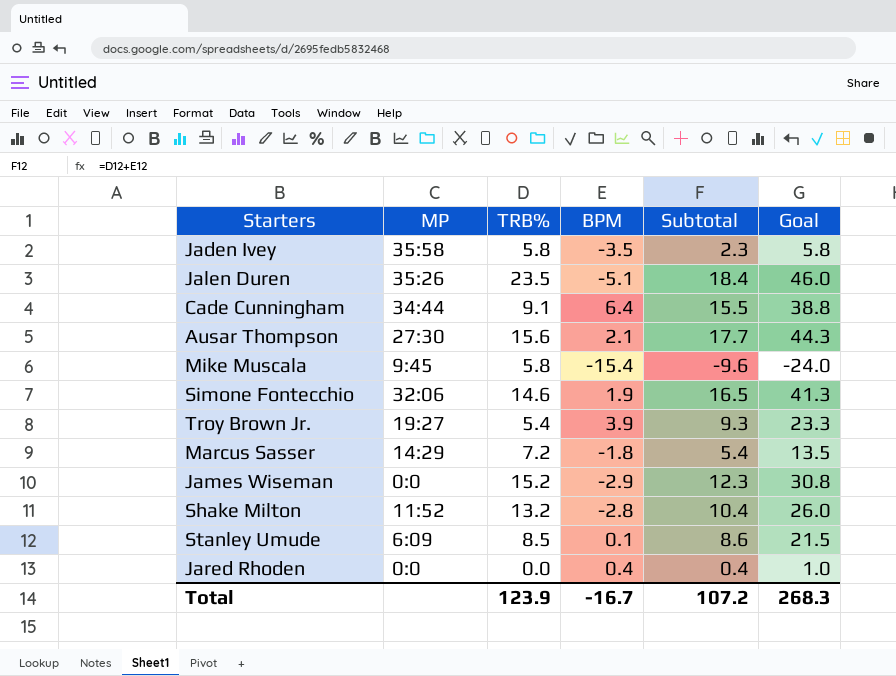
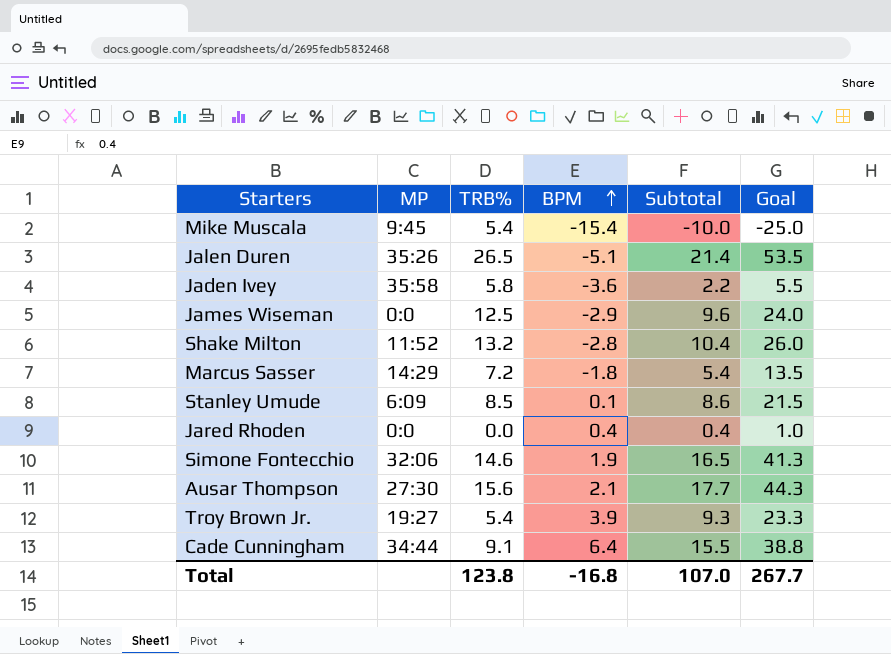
row order: none -> BPM ascending
Mike Muscala | TRB%: 5.8 -> 5.4
Mike Muscala | Subtotal: -9.6 -> -10.0
Mike Muscala | Goal: -24.0 -> -25.0
Jalen Duren | TRB%: 23.5 -> 26.5
Jalen Duren | Subtotal: 18.4 -> 21.4
Jalen Duren | Goal: 46.0 -> 53.5
Jaden Ivey | BPM: -3.5 -> -3.6
Jaden Ivey | Subtotal: 2.3 -> 2.2
Jaden Ivey | Goal: 5.8 -> 5.5
James Wiseman | TRB%: 15.2 -> 12.5
James Wiseman | Subtotal: 12.3 -> 9.6
James Wiseman | Goal: 30.8 -> 24.0
Total | TRB%: 123.9 -> 123.8
Total | BPM: -16.7 -> -16.8
Total | Subtotal: 107.2 -> 107.0
Total | Goal: 268.3 -> 267.7

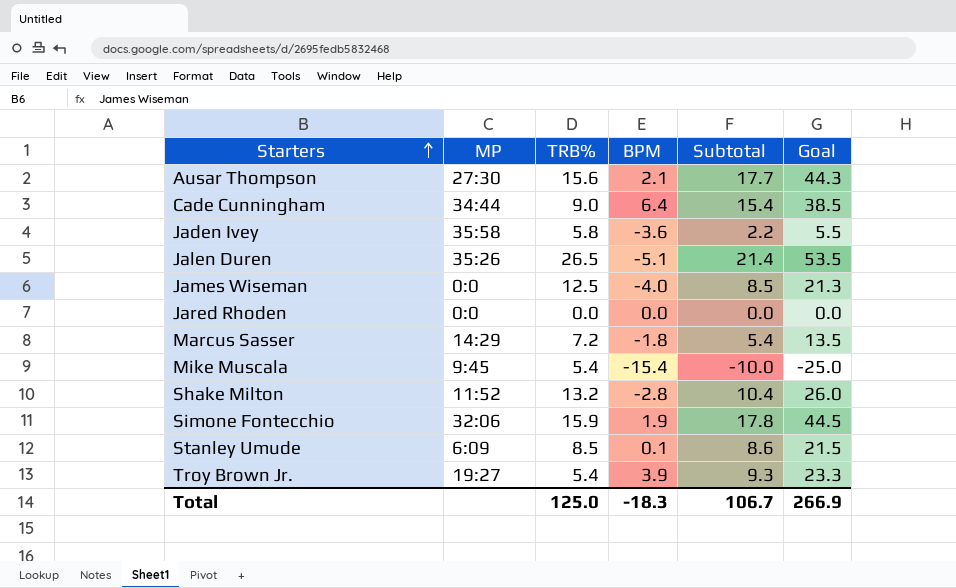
row order: BPM ascending -> Starters ascending
Cade Cunningham | TRB%: 9.1 -> 9.0
Cade Cunningham | Subtotal: 15.5 -> 15.4
Cade Cunningham | Goal: 38.8 -> 38.5
James Wiseman | BPM: -2.9 -> -4.0
James Wiseman | Subtotal: 9.6 -> 8.5
James Wiseman | Goal: 24.0 -> 21.3
Jared Rhoden | BPM: 0.4 -> 0.0
Jared Rhoden | Subtotal: 0.4 -> 0.0
Jared Rhoden | Goal: 1.0 -> 0.0
Simone Fontecchio | TRB%: 14.6 -> 15.9
Simone Fontecchio | Subtotal: 16.5 -> 17.8
Simone Fontecchio | Goal: 41.3 -> 44.5
Total | TRB%: 123.8 -> 125.0
Total | BPM: -16.8 -> -18.3
Total | Subtotal: 107.0 -> 106.7
Total | Goal: 267.7 -> 266.9

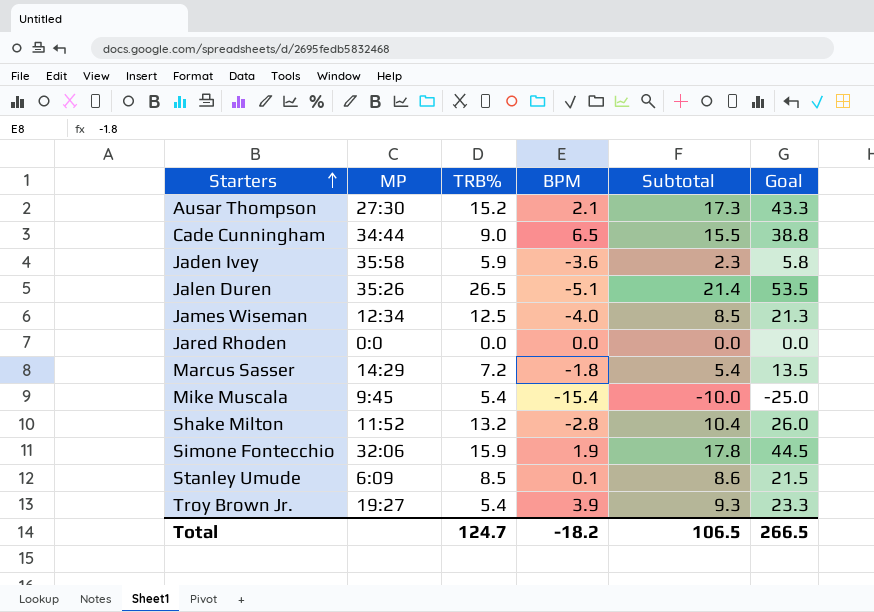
Ausar Thompson | TRB%: 15.6 -> 15.2
Ausar Thompson | Subtotal: 17.7 -> 17.3
Ausar Thompson | Goal: 44.3 -> 43.3
Cade Cunningham | BPM: 6.4 -> 6.5
Cade Cunningham | Subtotal: 15.4 -> 15.5
Cade Cunningham | Goal: 38.5 -> 38.8
Jaden Ivey | TRB%: 5.8 -> 5.9
Jaden Ivey | Subtotal: 2.2 -> 2.3
Jaden Ivey | Goal: 5.5 -> 5.8
James Wiseman | MP: 0:0 -> 12:34
Total | TRB%: 125.0 -> 124.7
Total | BPM: -18.3 -> -18.2
Total | Subtotal: 106.7 -> 106.5
Total | Goal: 266.9 -> 266.5

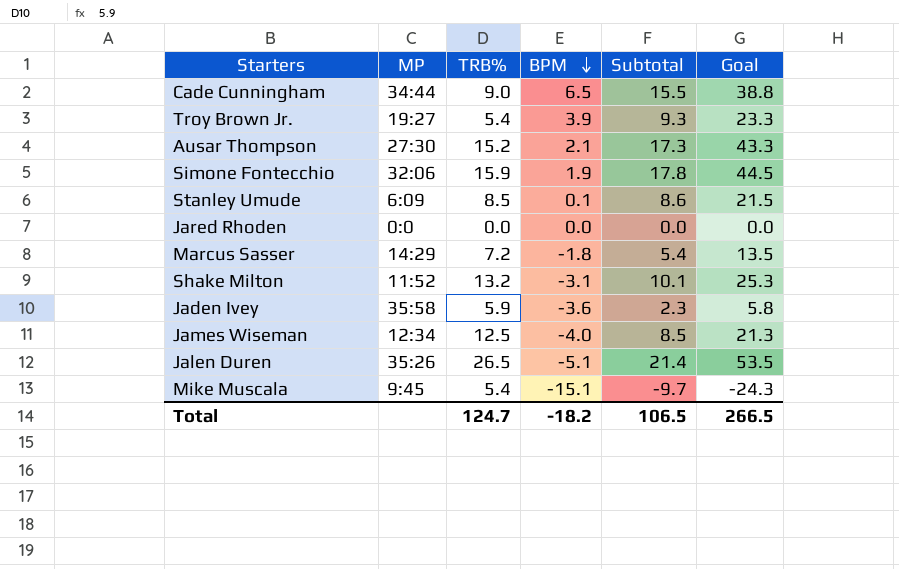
row order: Starters ascending -> BPM descending
Shake Milton | BPM: -2.8 -> -3.1
Shake Milton | Subtotal: 10.4 -> 10.1
Shake Milton | Goal: 26.0 -> 25.3
Mike Muscala | BPM: -15.4 -> -15.1
Mike Muscala | Subtotal: -10.0 -> -9.7
Mike Muscala | Goal: -25.0 -> -24.3

